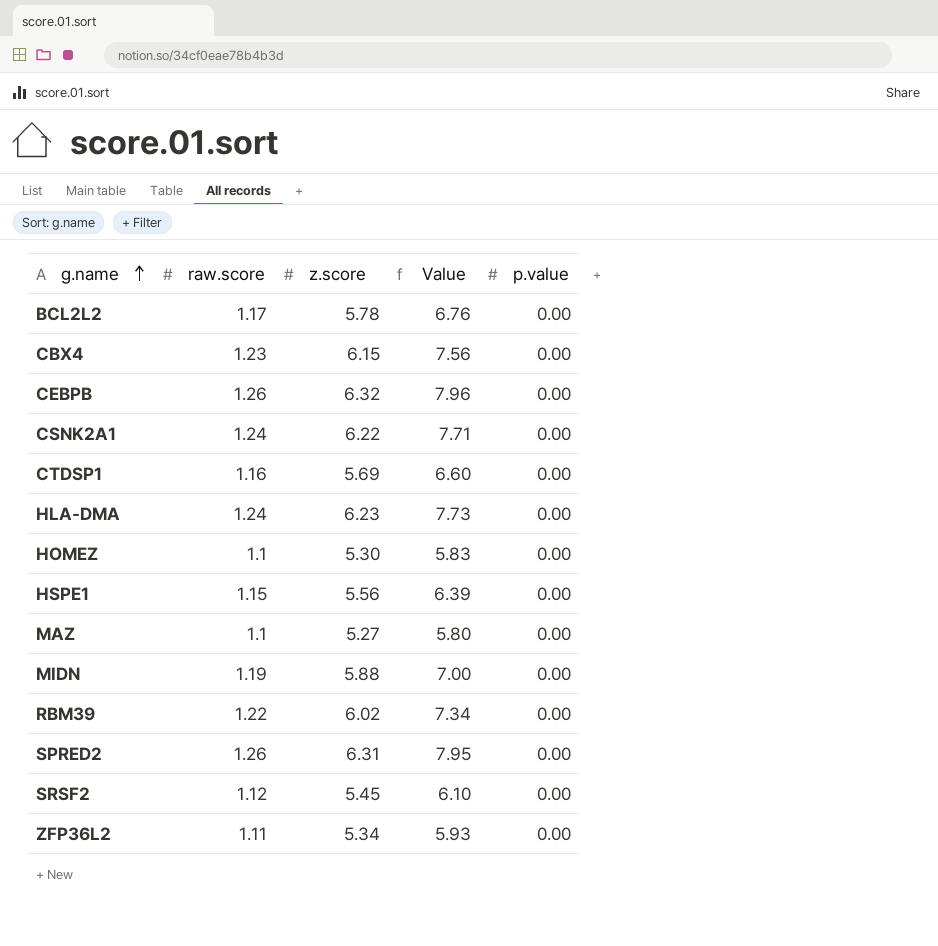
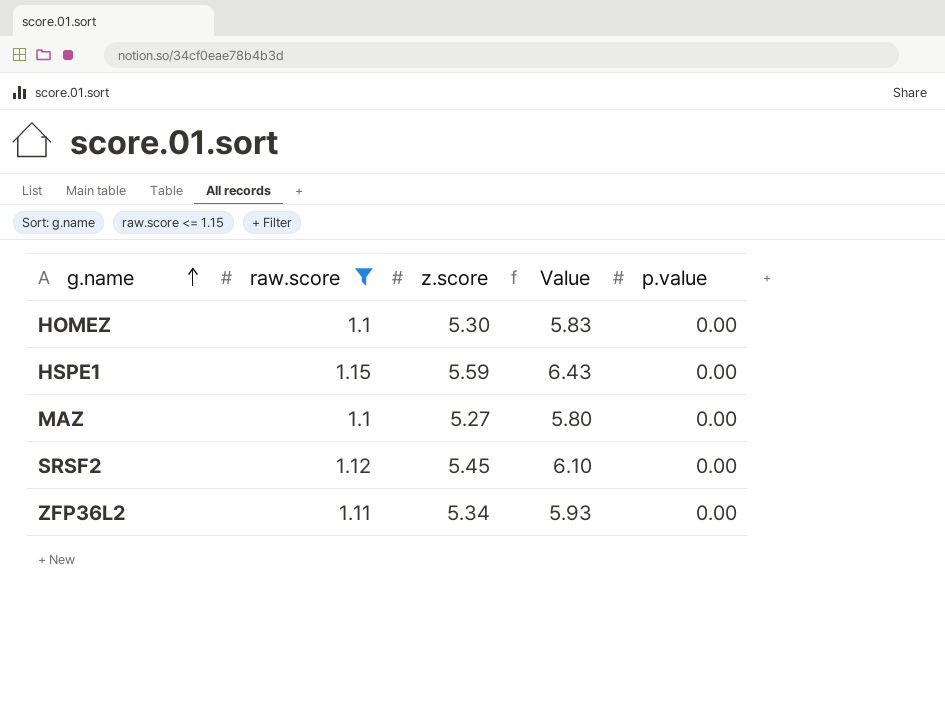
filter: none -> raw.score <= 1.15
HSPE1 | z.score: 5.56 -> 5.59
HSPE1 | Value: 6.39 -> 6.43

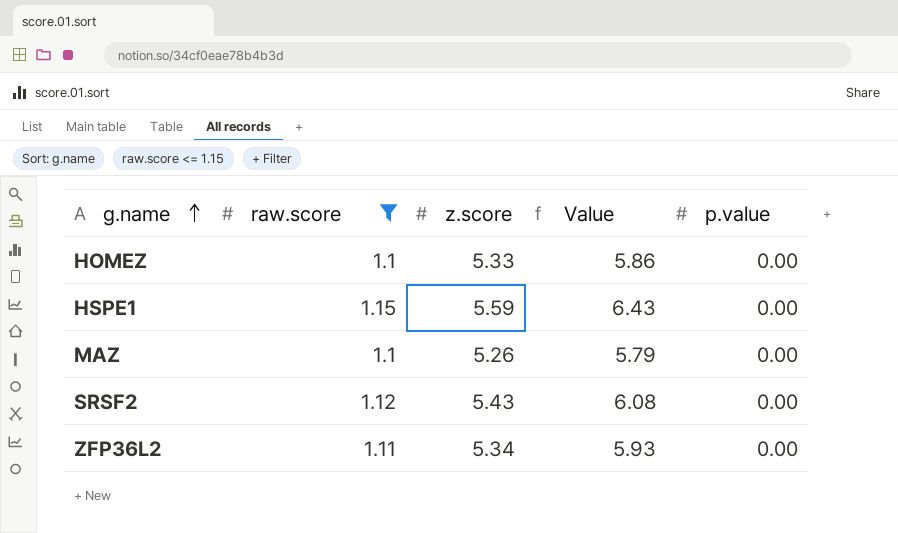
HOMEZ | z.score: 5.30 -> 5.33
HOMEZ | Value: 5.83 -> 5.86
MAZ | z.score: 5.27 -> 5.26
MAZ | Value: 5.80 -> 5.79
SRSF2 | z.score: 5.45 -> 5.43
SRSF2 | Value: 6.10 -> 6.08

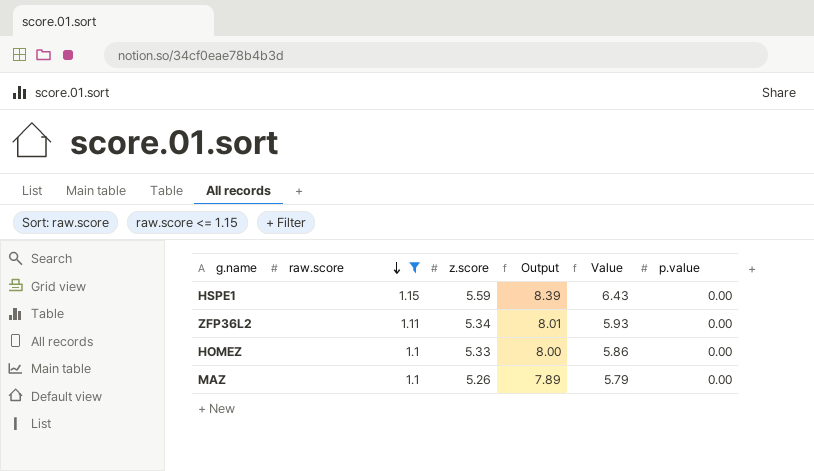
row order: g.name ascending -> raw.score descending
column Output | formula: none -> [z.score] * 1.5
row SRSF2: 1.12 | 5.43 | 6.08 | 0.00 -> none

